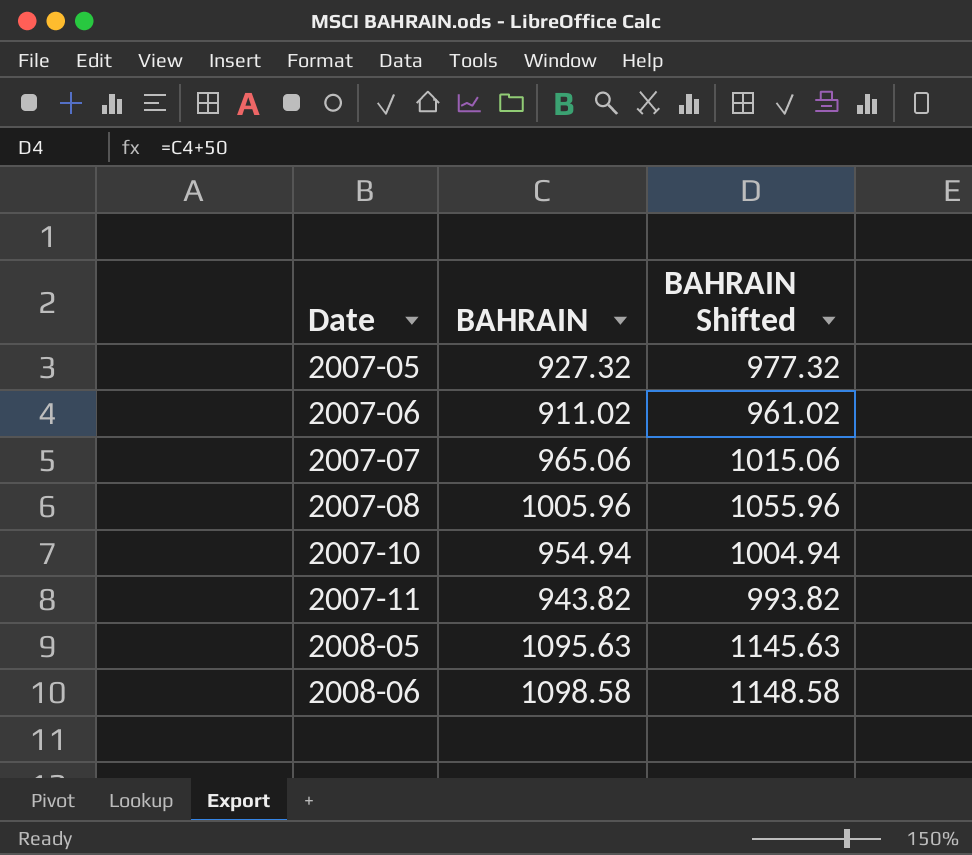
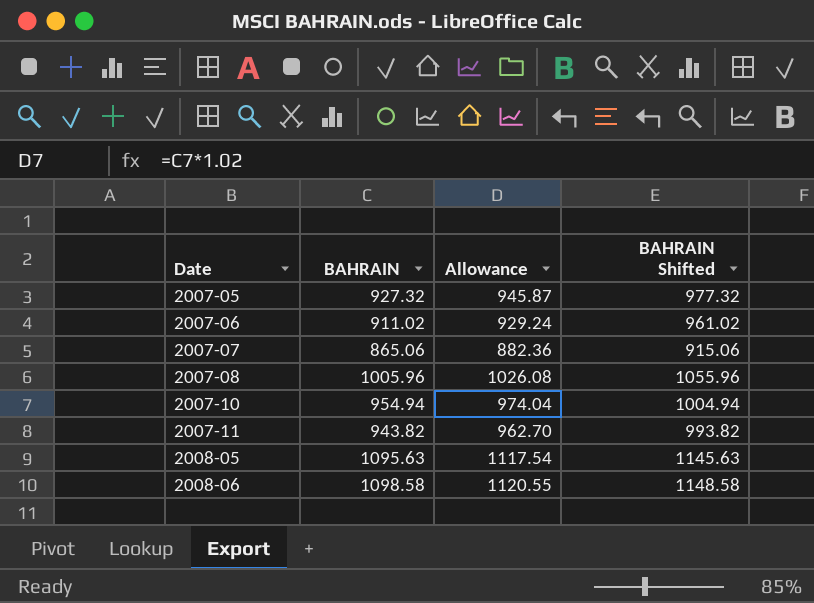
column Allowance | formula: none -> [BAHRAIN] * 1.02
2007-07 | BAHRAIN: 965.06 -> 865.06
2007-07 | BAHRAIN Shifted: 1015.06 -> 915.06

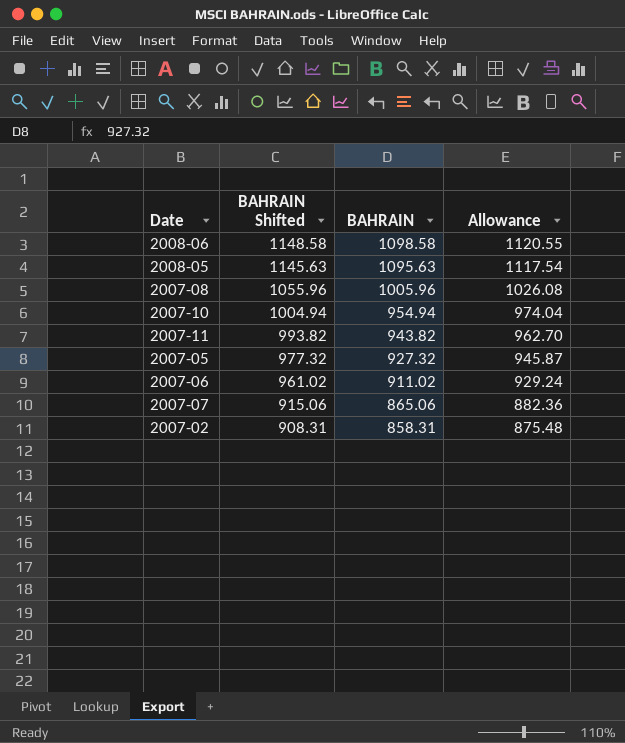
row order: Date ascending -> BAHRAIN Shifted descending
column BAHRAIN Shifted | position: 4 -> 2
row 2007-02: none -> 908.31 | 858.31 | 875.48

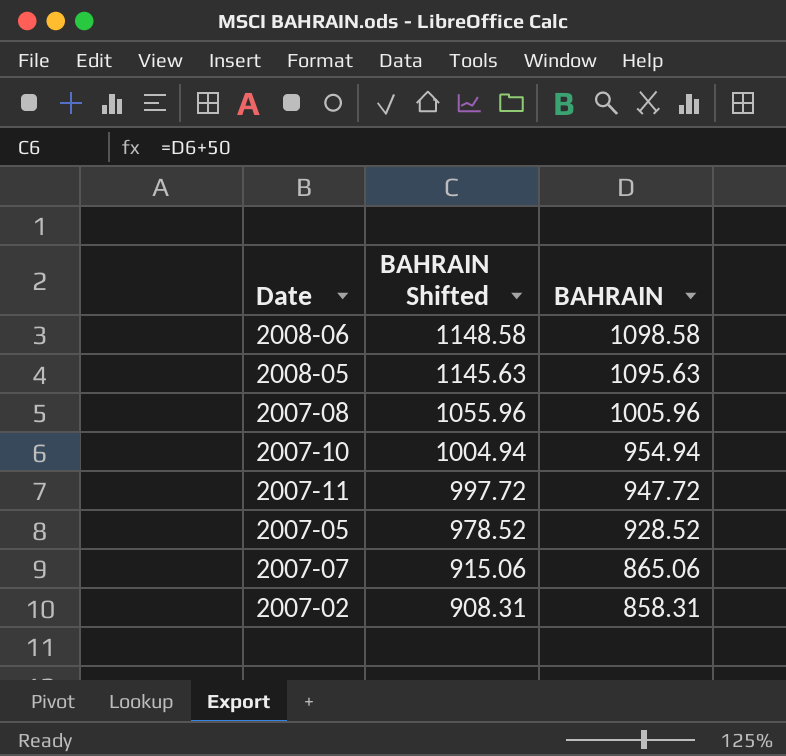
column Allowance | formula: [BAHRAIN] * 1.02 -> none
row 2007-06: 961.02 | 911.02 | 929.24 -> none
2007-11 | BAHRAIN Shifted: 993.82 -> 997.72
2007-11 | BAHRAIN: 943.82 -> 947.72
2007-05 | BAHRAIN Shifted: 977.32 -> 978.52
2007-05 | BAHRAIN: 927.32 -> 928.52

